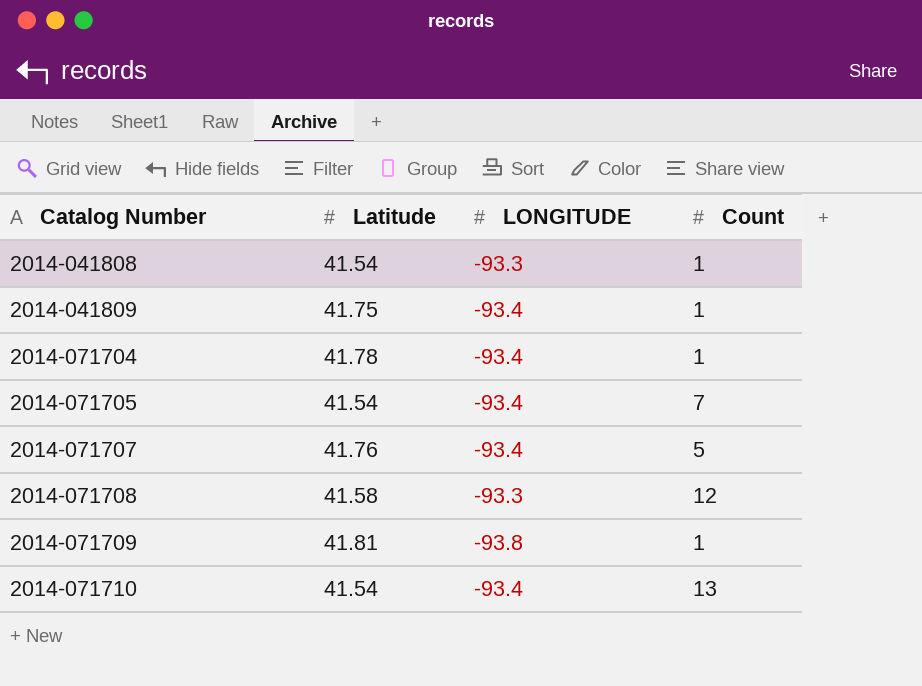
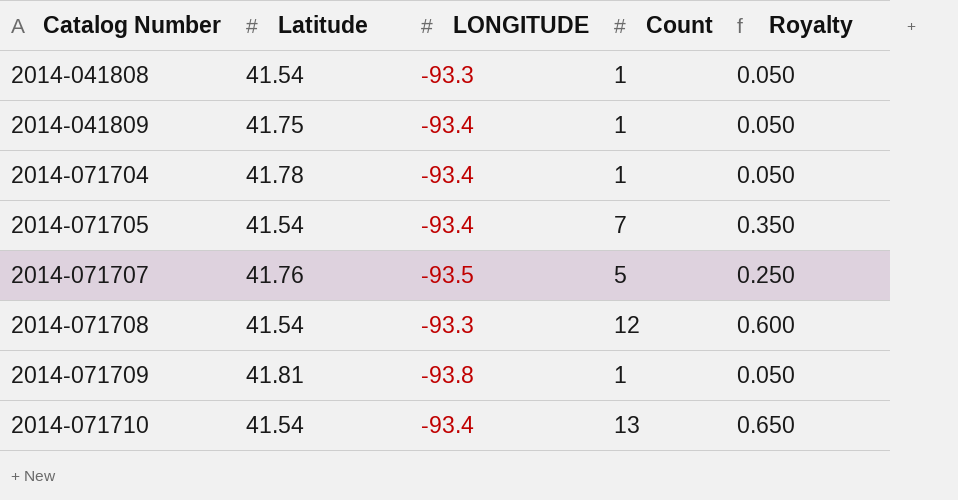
column Royalty | formula: none -> [Count] * 0.05
2014-071707 | LONGITUDE: -93.4 -> -93.5
2014-071708 | Latitude: 41.58 -> 41.54

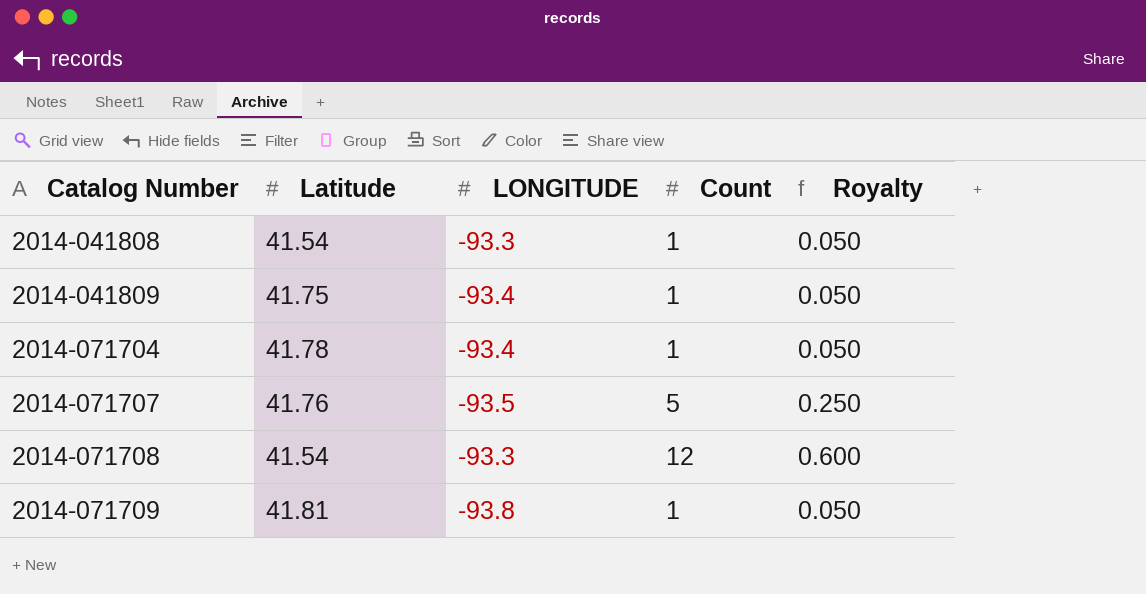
row 2014-071705: 41.54 | -93.4 | 7 | 0.350 -> none
row 2014-071710: 41.54 | -93.4 | 13 | 0.650 -> none

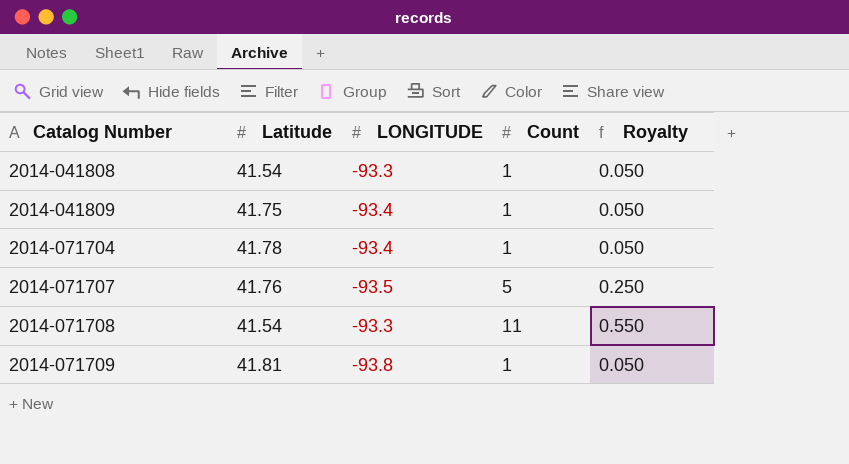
2014-071708 | Count: 12 -> 11
2014-071708 | Royalty: 0.600 -> 0.550

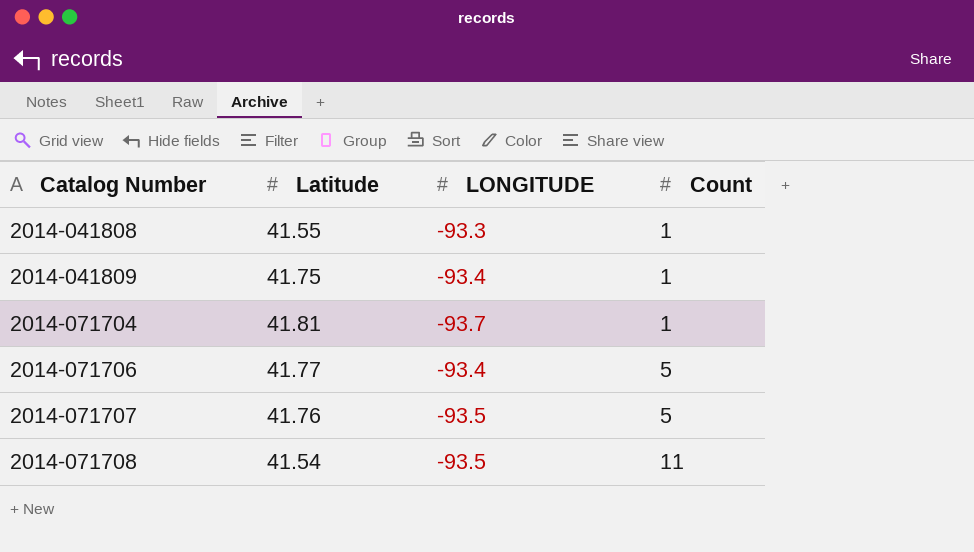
column Royalty | formula: [Count] * 0.05 -> none
row 2014-071709: 41.81 | -93.8 | 1 | 0.050 -> none
2014-041808 | Latitude: 41.54 -> 41.55
2014-071704 | Latitude: 41.78 -> 41.81
2014-071704 | LONGITUDE: -93.4 -> -93.7
row 2014-071706: none -> 41.77 | -93.4 | 5
2014-071708 | LONGITUDE: -93.3 -> -93.5

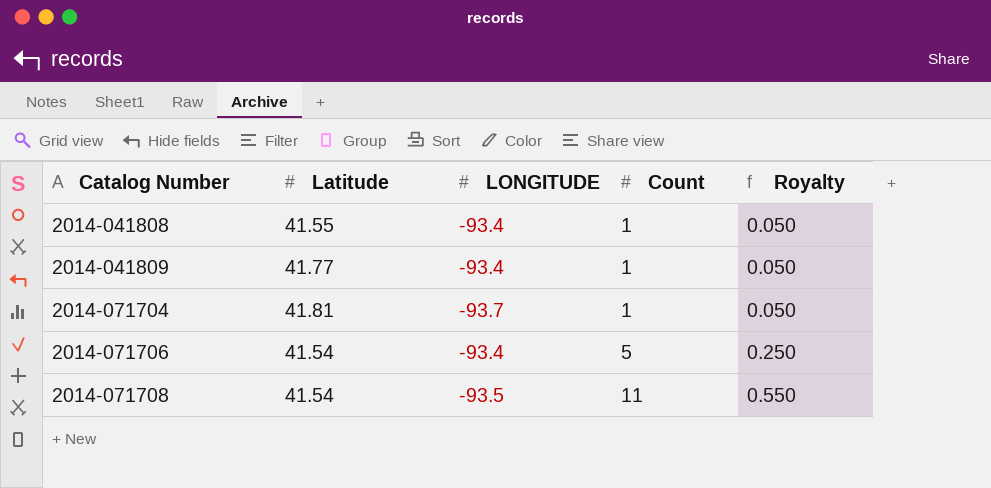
column Royalty | formula: none -> [Count] * 0.05
row 2014-071707: 41.76 | -93.5 | 5 -> none
2014-041808 | LONGITUDE: -93.3 -> -93.4
2014-041809 | Latitude: 41.75 -> 41.77
2014-071706 | Latitude: 41.77 -> 41.54

